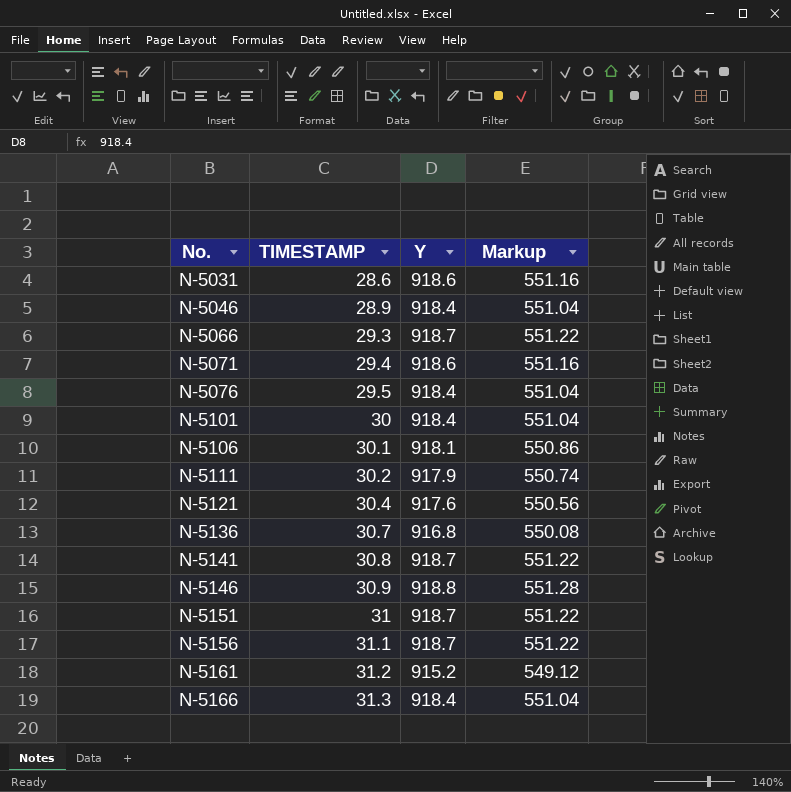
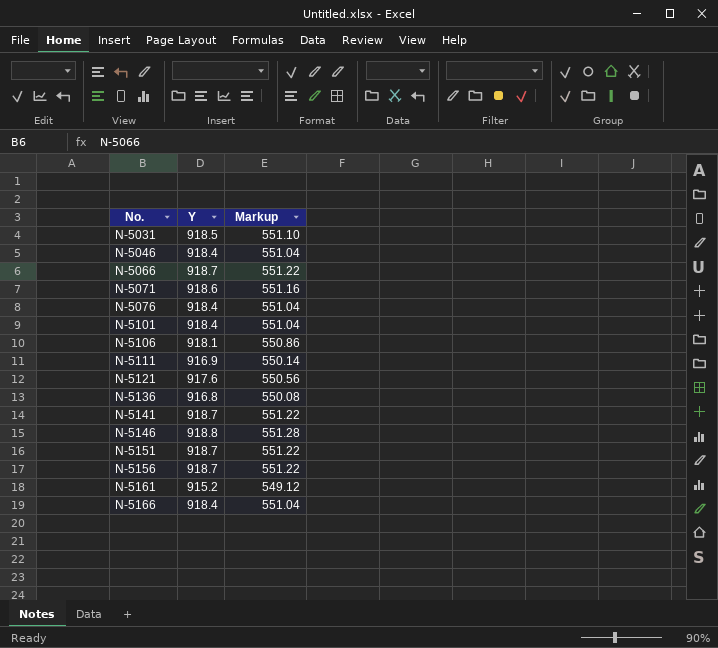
column TIMESTAMP | position: 2 -> none
N-5031 | Y: 918.6 -> 918.5
N-5031 | Markup: 551.16 -> 551.10
N-5111 | Y: 917.9 -> 916.9
N-5111 | Markup: 550.74 -> 550.14

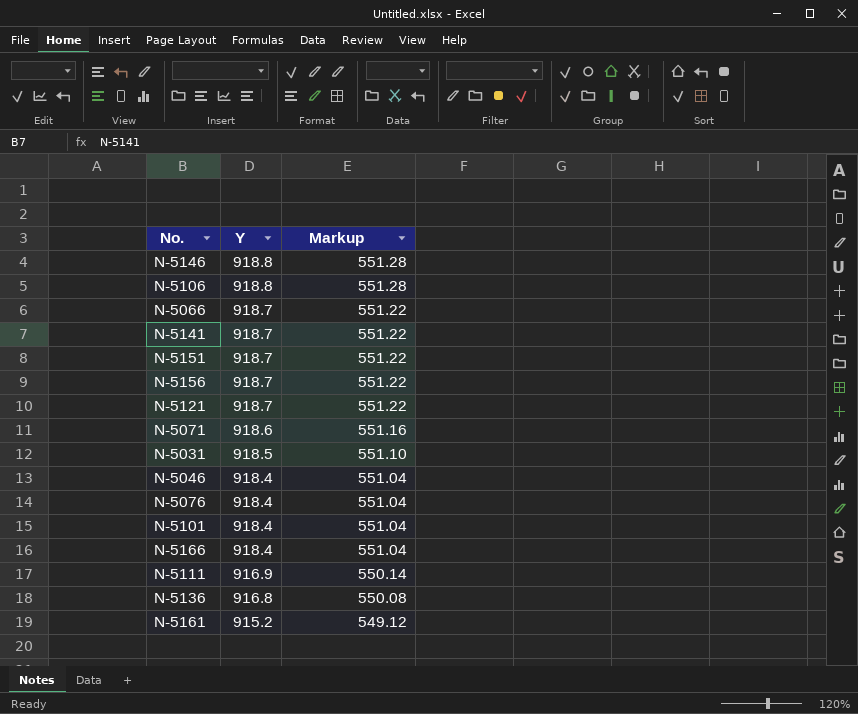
row order: No. ascending -> Y descending
N-5106 | Y: 918.1 -> 918.8
N-5106 | Markup: 550.86 -> 551.28
N-5121 | Y: 917.6 -> 918.7
N-5121 | Markup: 550.56 -> 551.22

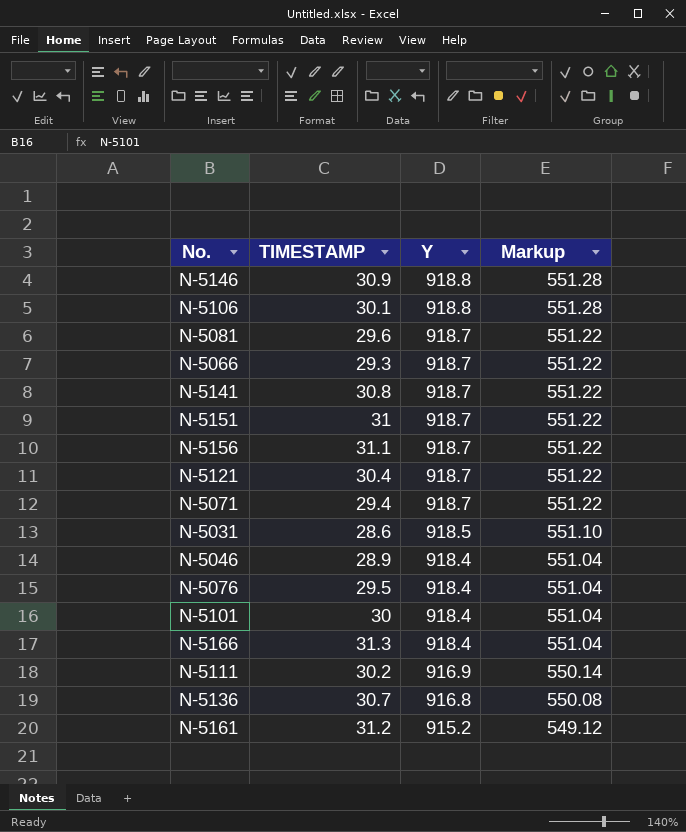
column TIMESTAMP | position: none -> 2
row N-5081: none -> 29.6 | 918.7 | 551.22
N-5071 | Y: 918.6 -> 918.7
N-5071 | Markup: 551.16 -> 551.22

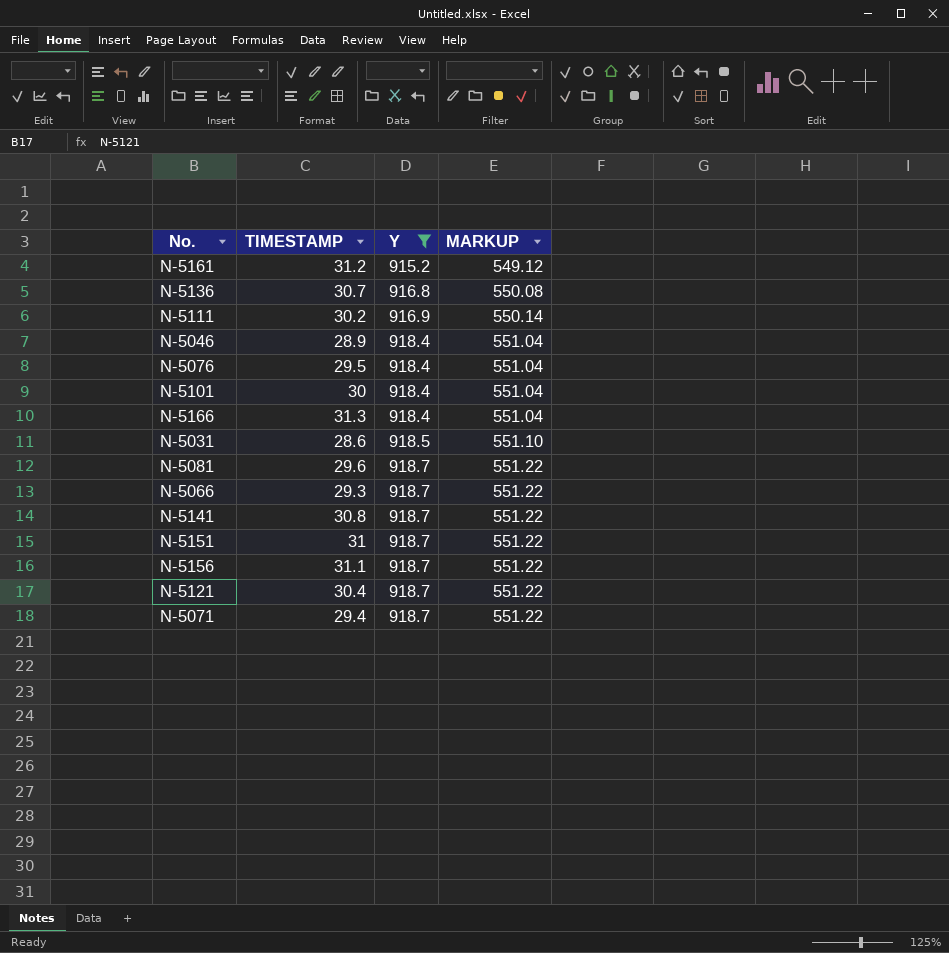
filter: none -> Y != 918.8
row order: Y descending -> Y ascending
column name: Markup -> MARKUP

